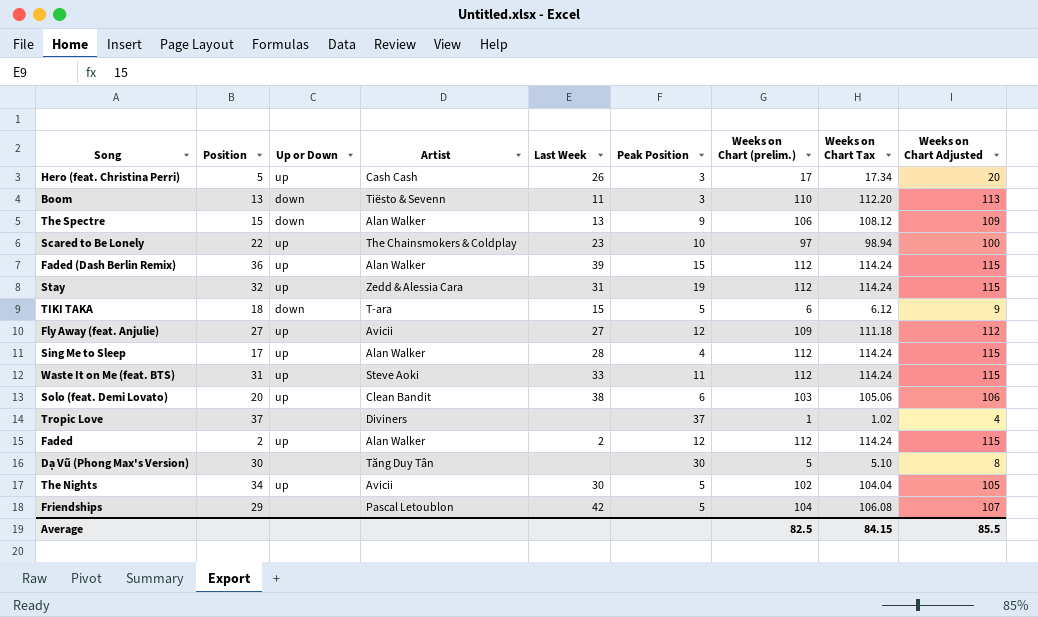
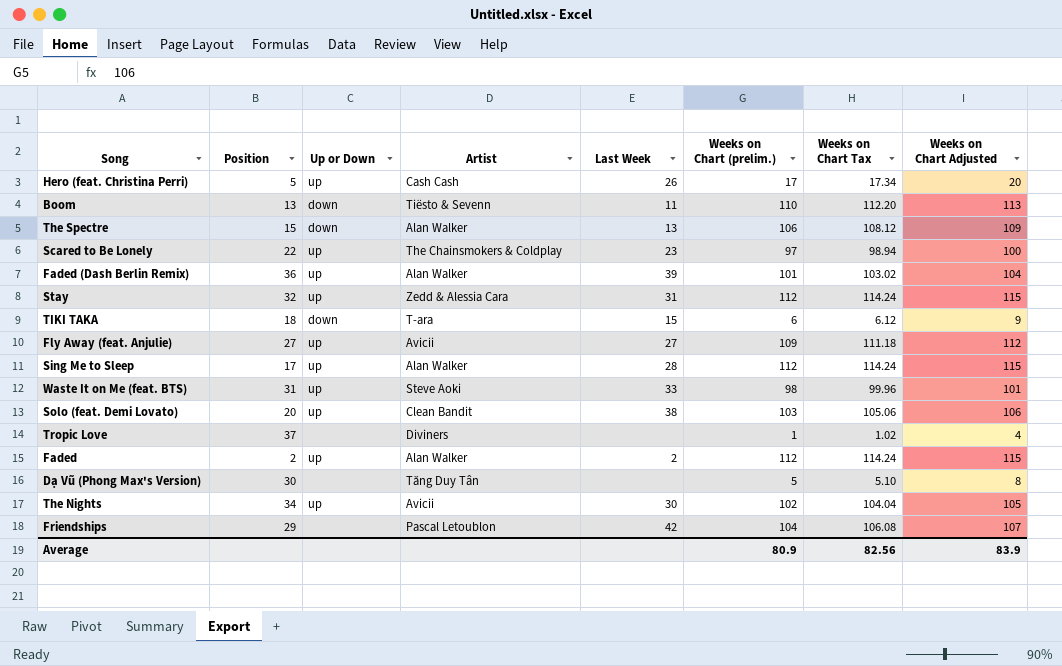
column Peak Position | position: 6 -> none
Faded (Dash Berlin Remix) | Weeks on Chart (prelim.): 112 -> 101
Faded (Dash Berlin Remix) | Weeks on Chart Tax: 114.24 -> 103.02
Faded (Dash Berlin Remix) | Weeks on Chart Adjusted: 115 -> 104
Waste It on Me (feat. BTS) | Weeks on Chart (prelim.): 112 -> 98
Waste It on Me (feat. BTS) | Weeks on Chart Tax: 114.24 -> 99.96
Waste It on Me (feat. BTS) | Weeks on Chart Adjusted: 115 -> 101
Average | Weeks on Chart (prelim.): 82.5 -> 80.9
Average | Weeks on Chart Tax: 84.15 -> 82.56
Average | Weeks on Chart Adjusted: 85.5 -> 83.9

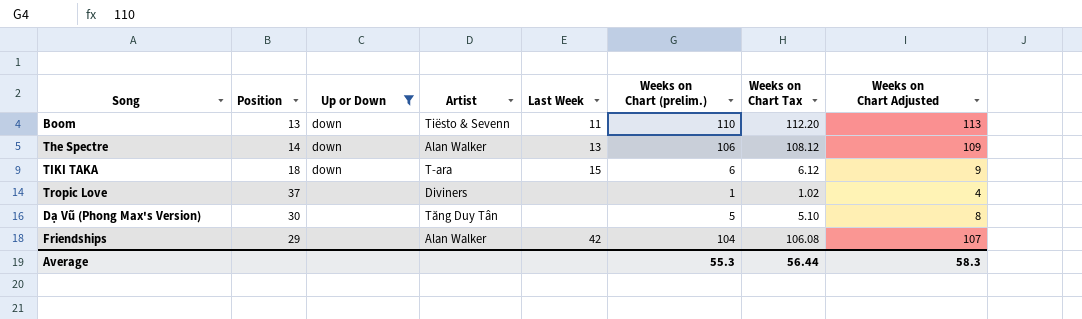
filter: none -> Up or Down != up
The Spectre | Position: 15 -> 14
Friendships | Artist: Pascal Letoublon -> Alan Walker
Average | Weeks on Chart (prelim.): 80.9 -> 55.3
Average | Weeks on Chart Tax: 82.56 -> 56.44
Average | Weeks on Chart Adjusted: 83.9 -> 58.3

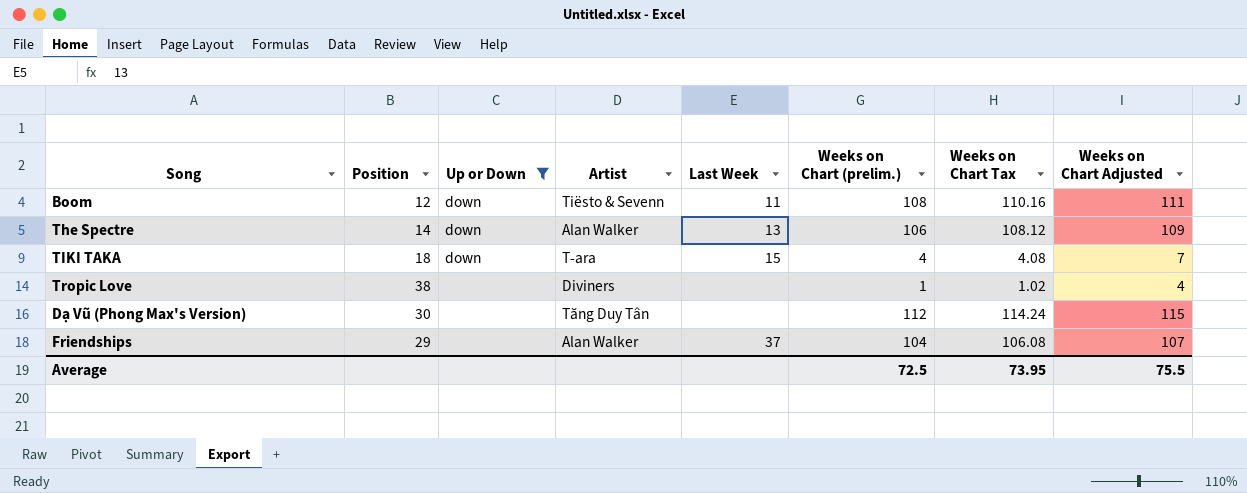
Boom | Position: 13 -> 12
Boom | Weeks on Chart (prelim.): 110 -> 108
Boom | Weeks on Chart Tax: 112.20 -> 110.16
Boom | Weeks on Chart Adjusted: 113 -> 111
TIKI TAKA | Weeks on Chart (prelim.): 6 -> 4
TIKI TAKA | Weeks on Chart Tax: 6.12 -> 4.08
TIKI TAKA | Weeks on Chart Adjusted: 9 -> 7
Tropic Love | Position: 37 -> 38
Dạ Vũ (Phong Max's Version) | Weeks on Chart (prelim.): 5 -> 112
Dạ Vũ (Phong Max's Version) | Weeks on Chart Tax: 5.10 -> 114.24
Dạ Vũ (Phong Max's Version) | Weeks on Chart Adjusted: 8 -> 115
Friendships | Last Week: 42 -> 37
Average | Weeks on Chart (prelim.): 55.3 -> 72.5
Average | Weeks on Chart Tax: 56.44 -> 73.95
Average | Weeks on Chart Adjusted: 58.3 -> 75.5

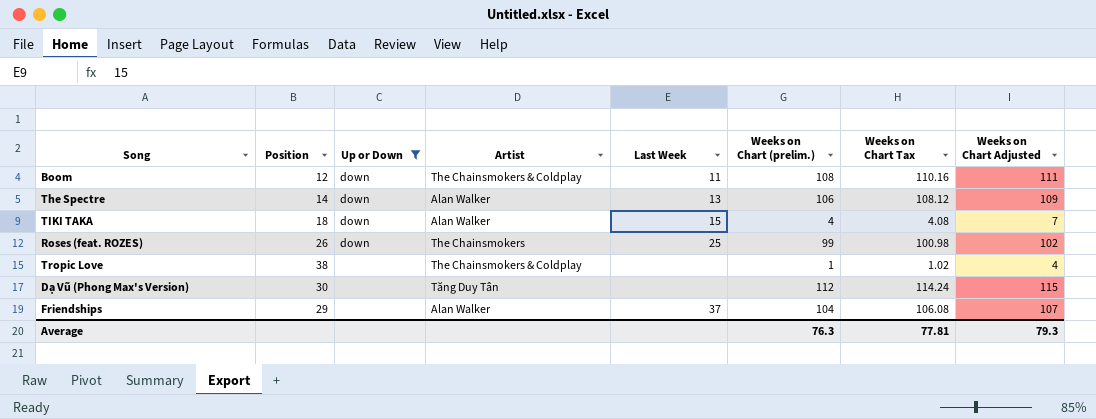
Boom | Artist: Tiësto & Sevenn -> The Chainsmokers & Coldplay
TIKI TAKA | Artist: T-ara -> Alan Walker
row Roses (feat. ROZES): none -> 26 | down | The Chainsmokers | 25 | 99 | 100.98 | 102
Tropic Love | Artist: Diviners -> The Chainsmokers & Coldplay
Average | Weeks on Chart (prelim.): 72.5 -> 76.3
Average | Weeks on Chart Tax: 73.95 -> 77.81
Average | Weeks on Chart Adjusted: 75.5 -> 79.3

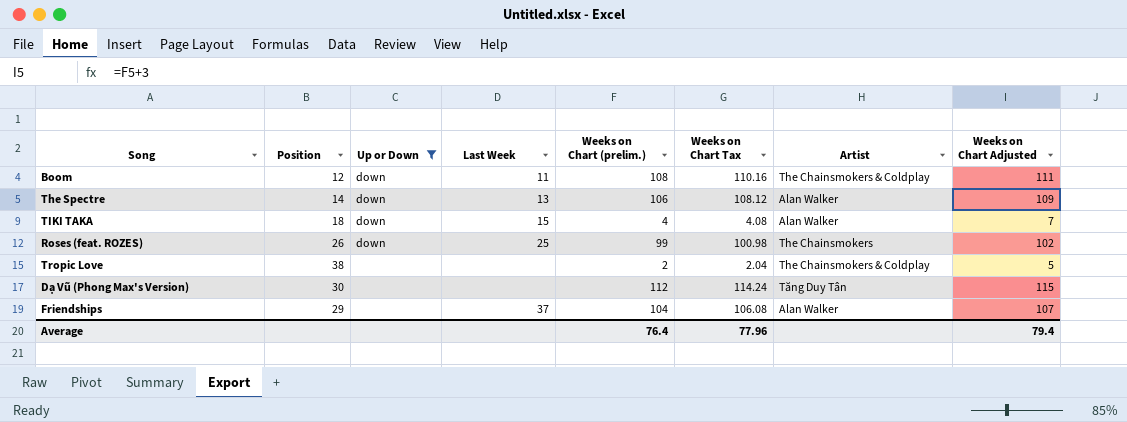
column Artist | position: 4 -> 7
Tropic Love | Weeks on Chart (prelim.): 1 -> 2
Tropic Love | Weeks on Chart Tax: 1.02 -> 2.04
Tropic Love | Weeks on Chart Adjusted: 4 -> 5
Average | Weeks on Chart (prelim.): 76.3 -> 76.4
Average | Weeks on Chart Tax: 77.81 -> 77.96
Average | Weeks on Chart Adjusted: 79.3 -> 79.4

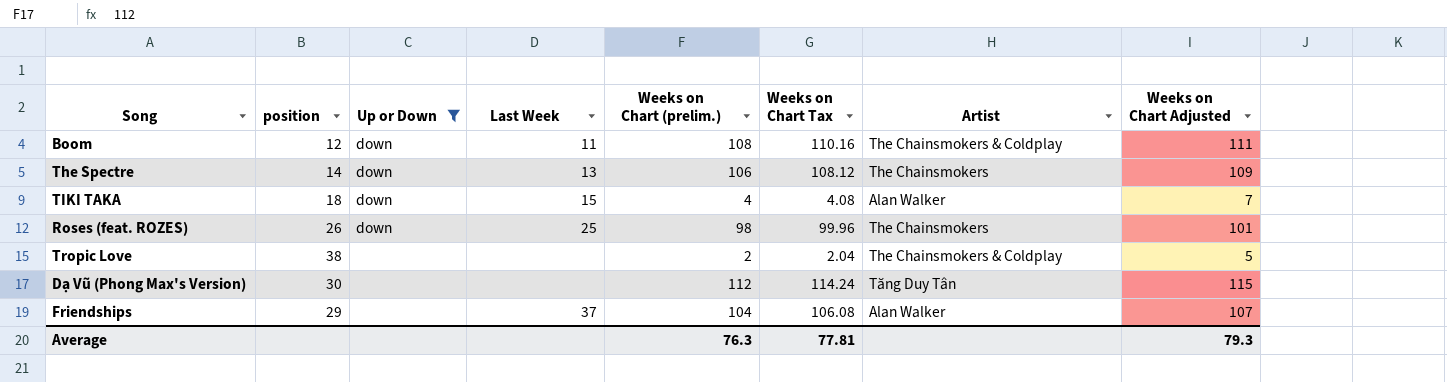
column name: Position -> position
The Spectre | Artist: Alan Walker -> The Chainsmokers
Roses (feat. ROZES) | Weeks on Chart (prelim.): 99 -> 98
Roses (feat. ROZES) | Weeks on Chart Tax: 100.98 -> 99.96
Roses (feat. ROZES) | Weeks on Chart Adjusted: 102 -> 101
Average | Weeks on Chart (prelim.): 76.4 -> 76.3
Average | Weeks on Chart Tax: 77.96 -> 77.81
Average | Weeks on Chart Adjusted: 79.4 -> 79.3

